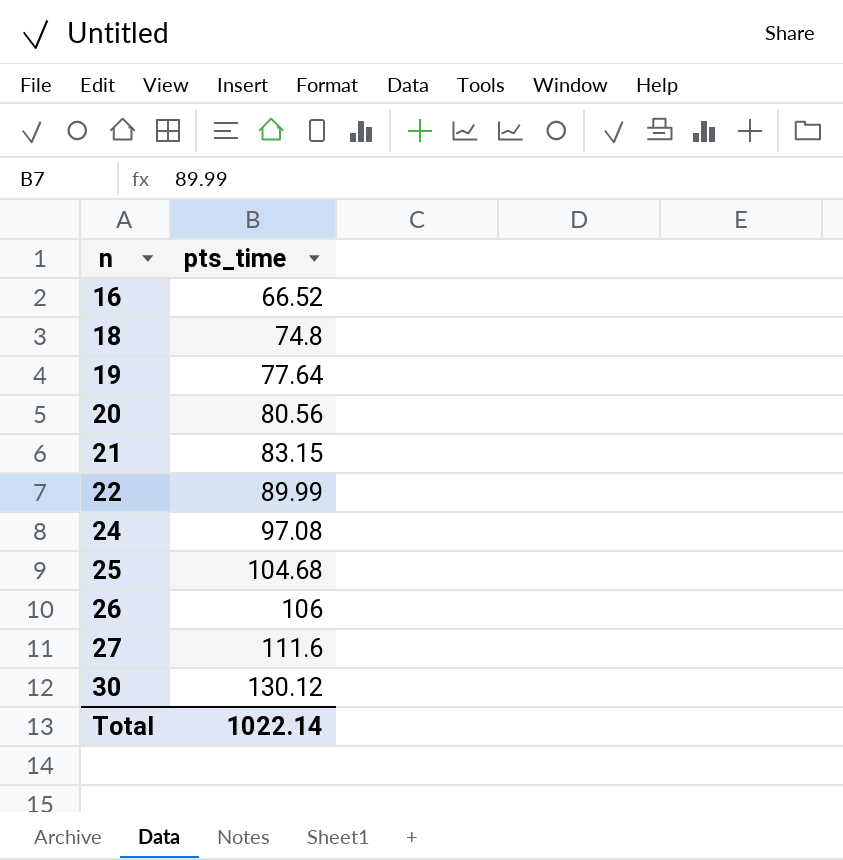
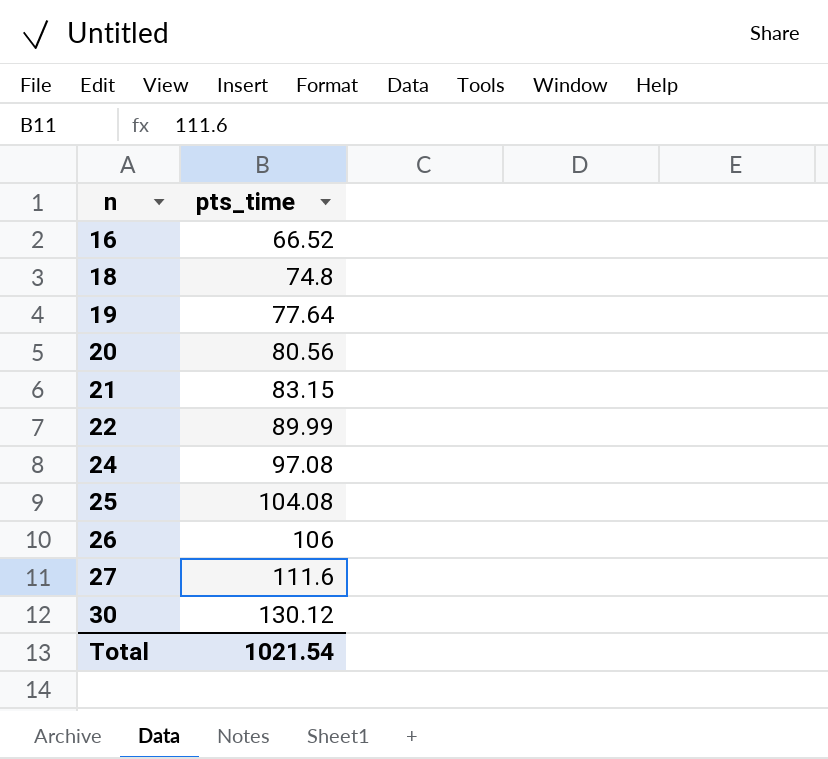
25 | pts_time: 104.68 -> 104.08
Total | pts_time: 1022.14 -> 1021.54

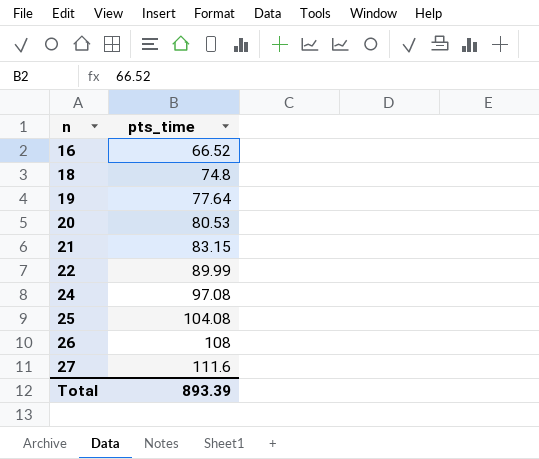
row 30: 130.12 -> none
20 | pts_time: 80.56 -> 80.53
26 | pts_time: 106 -> 108
Total | pts_time: 1021.54 -> 893.39

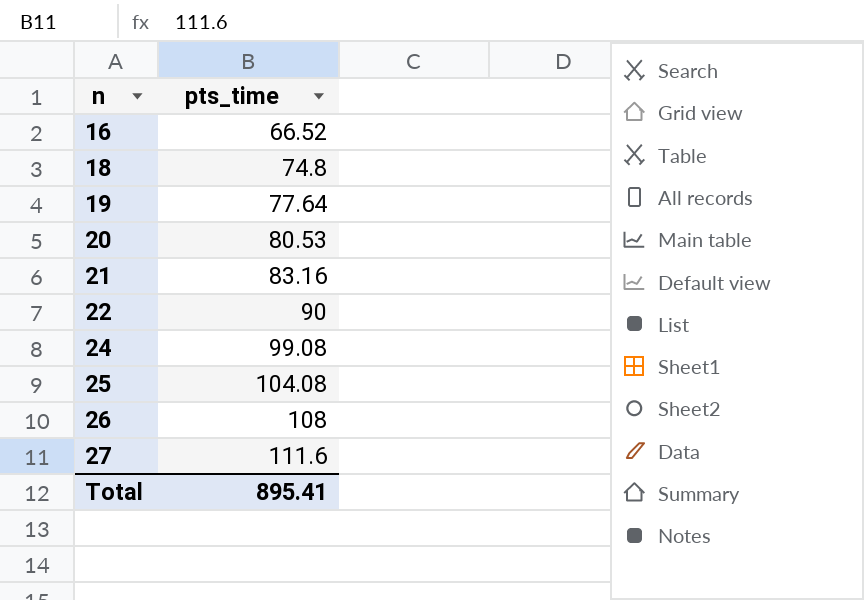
21 | pts_time: 83.15 -> 83.16
22 | pts_time: 89.99 -> 90
24 | pts_time: 97.08 -> 99.08
Total | pts_time: 893.39 -> 895.41

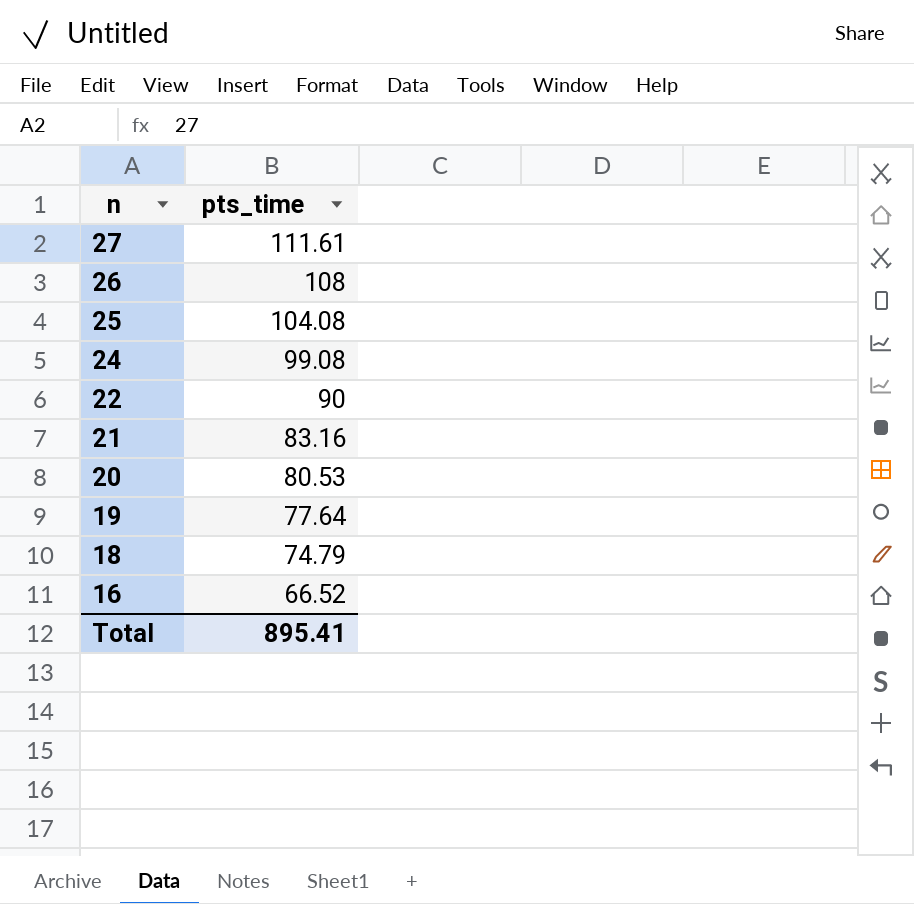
row order: n ascending -> n descending
27 | pts_time: 111.6 -> 111.61
18 | pts_time: 74.8 -> 74.79

